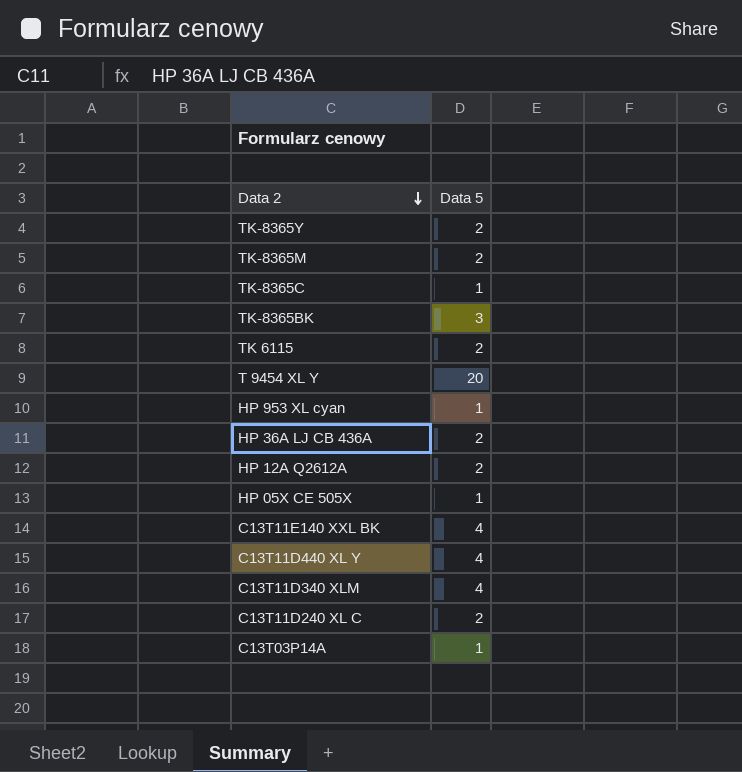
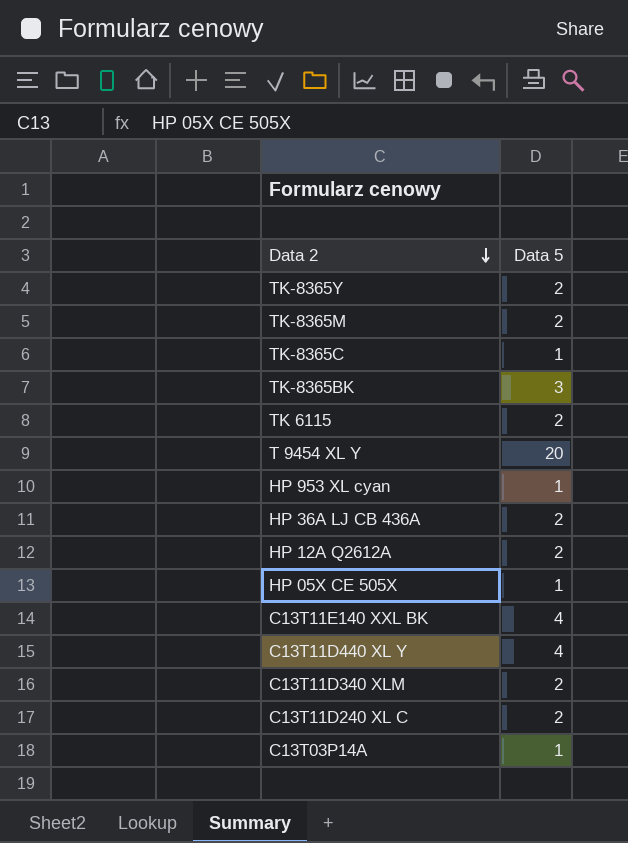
C13T11D340 XLM | Data 5: 4 -> 2

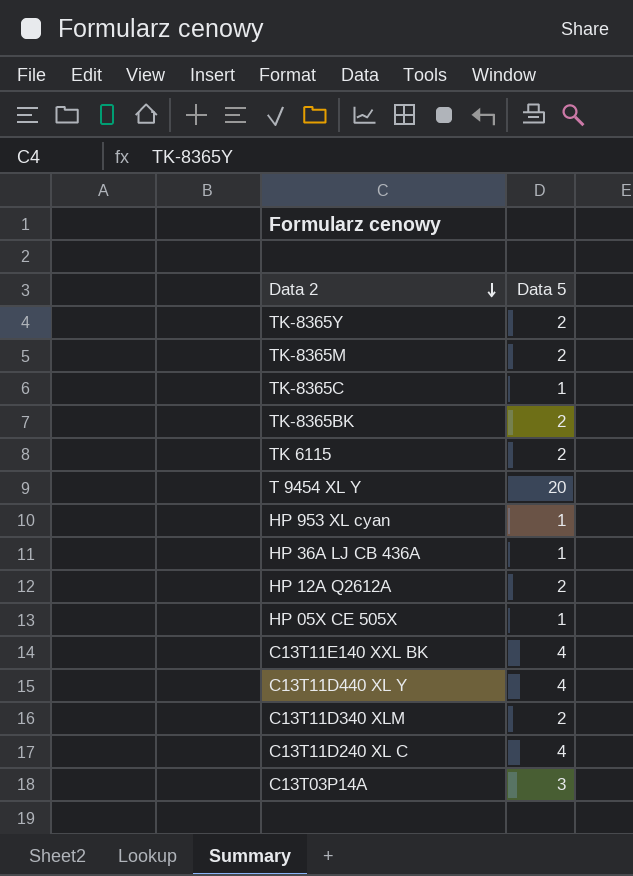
TK-8365BK | Data 5: 3 -> 2
HP 36A LJ CB 436A | Data 5: 2 -> 1
C13T11D240 XL C | Data 5: 2 -> 4
C13T03P14A | Data 5: 1 -> 3

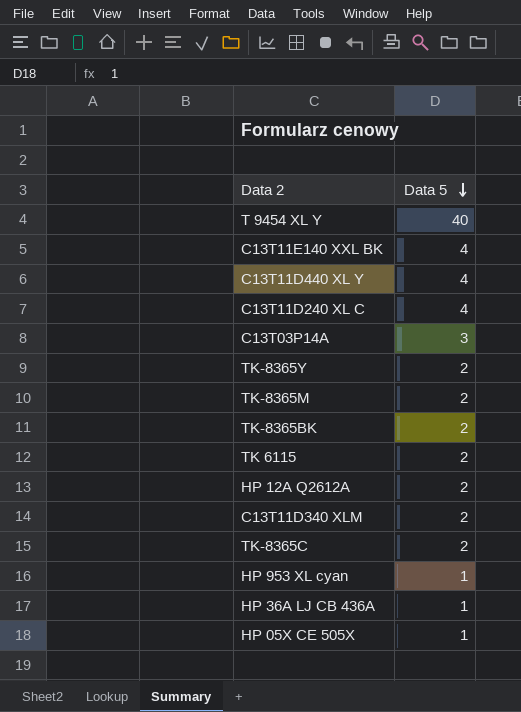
row order: Data 2 descending -> Data 5 descending
T 9454 XL Y | Data 5: 20 -> 40
TK-8365C | Data 5: 1 -> 2

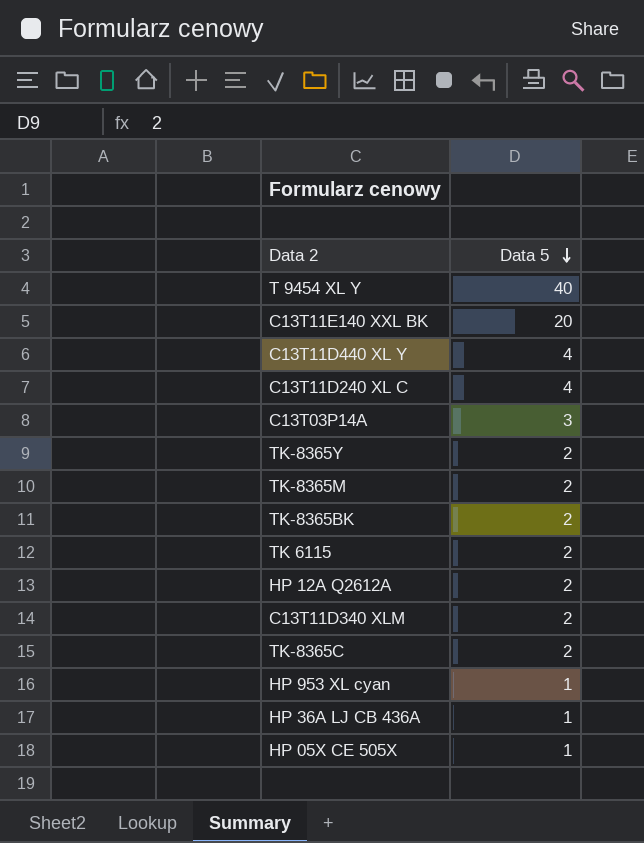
C13T11E140 XXL BK | Data 5: 4 -> 20

